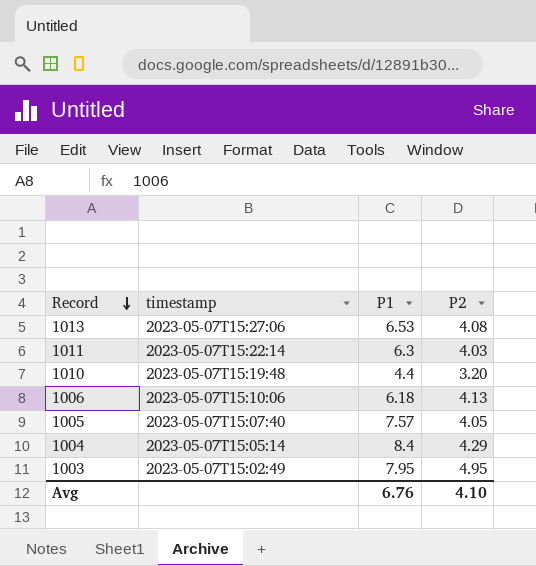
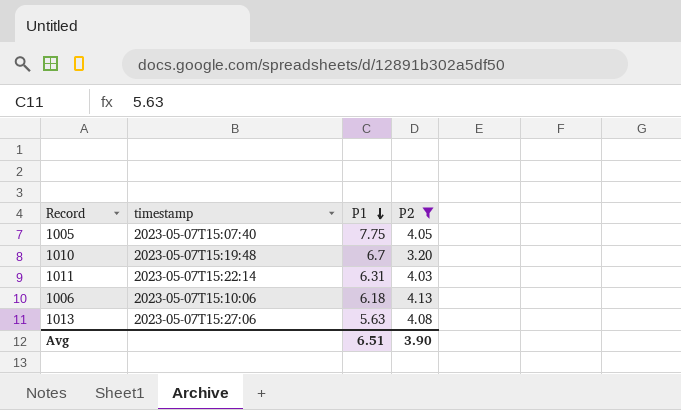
filter: none -> P2 <= 4.13
row order: Record descending -> P1 descending
1005 | P1: 7.57 -> 7.75
1010 | P1: 4.4 -> 6.7
1011 | P1: 6.3 -> 6.31
1013 | P1: 6.53 -> 5.63
Avg | P1: 6.76 -> 6.51
Avg | P2: 4.10 -> 3.90

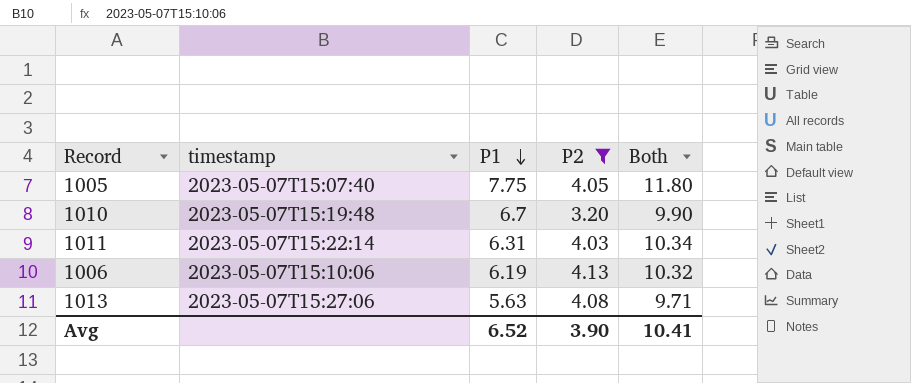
column Both | formula: none -> [P1] + [P2]
1006 | P1: 6.18 -> 6.19
Avg | P1: 6.51 -> 6.52

